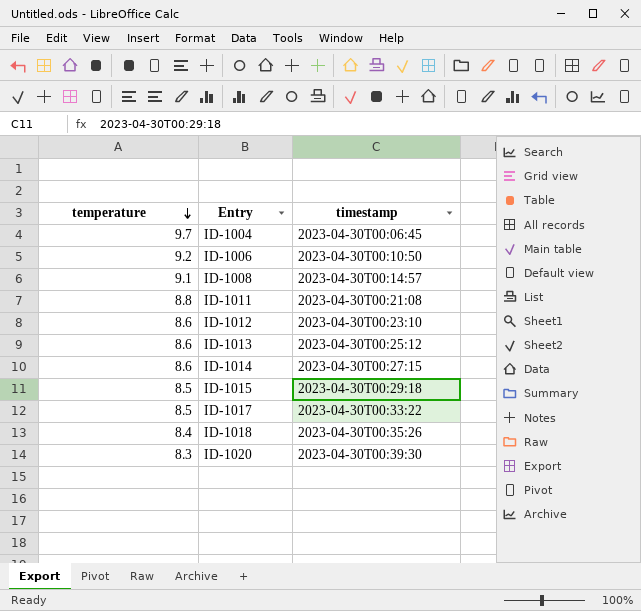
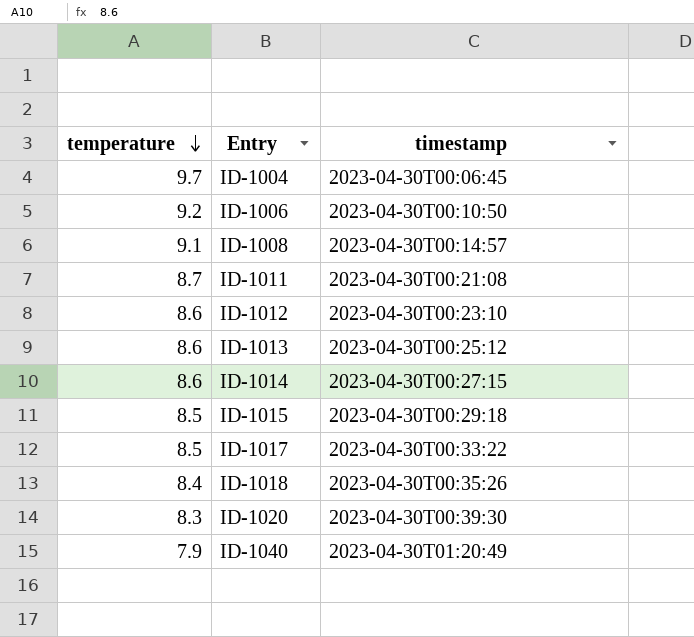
ID-1011 | temperature: 8.8 -> 8.7
row ID-1040: none -> 7.9 | 2023-04-30T01:20:49

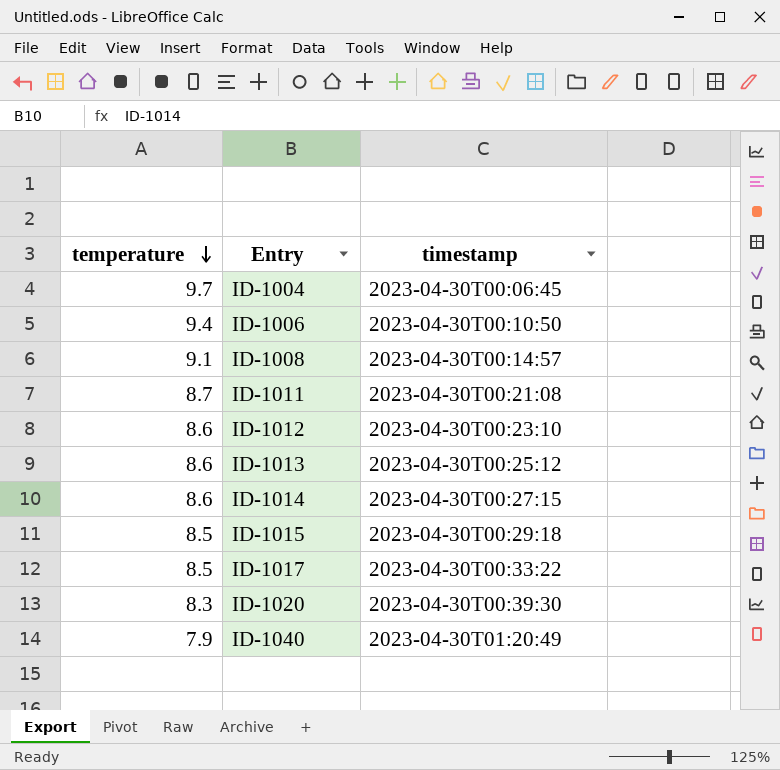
row ID-1018: 8.4 | 2023-04-30T00:35:26 -> none
ID-1006 | temperature: 9.2 -> 9.4

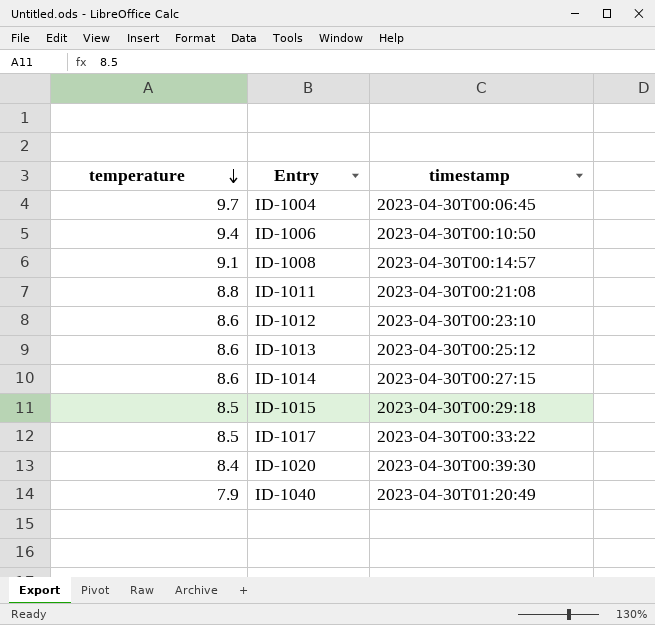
ID-1011 | temperature: 8.7 -> 8.8
ID-1020 | temperature: 8.3 -> 8.4

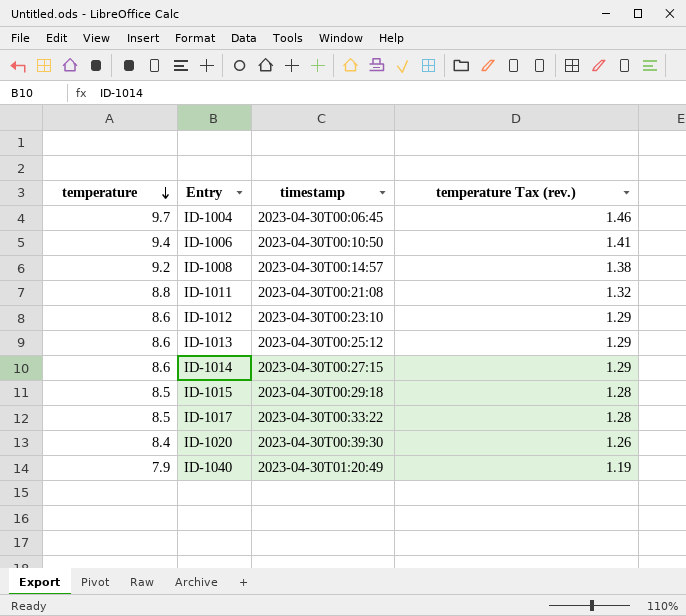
column temperature Tax (rev.) | formula: none -> [temperature] * 0.15
ID-1008 | temperature: 9.1 -> 9.2

